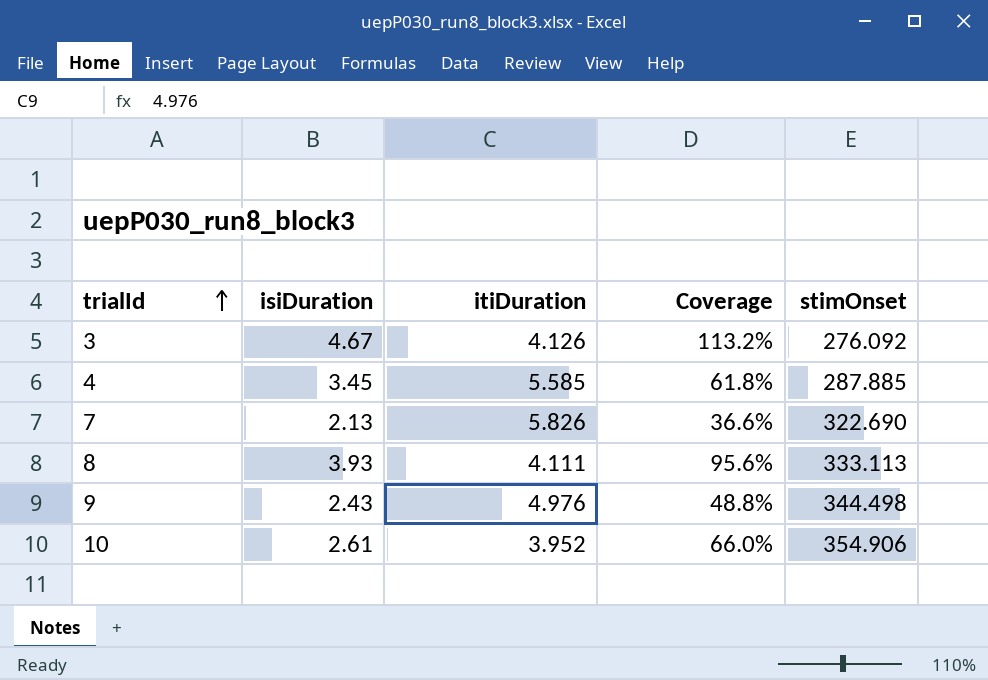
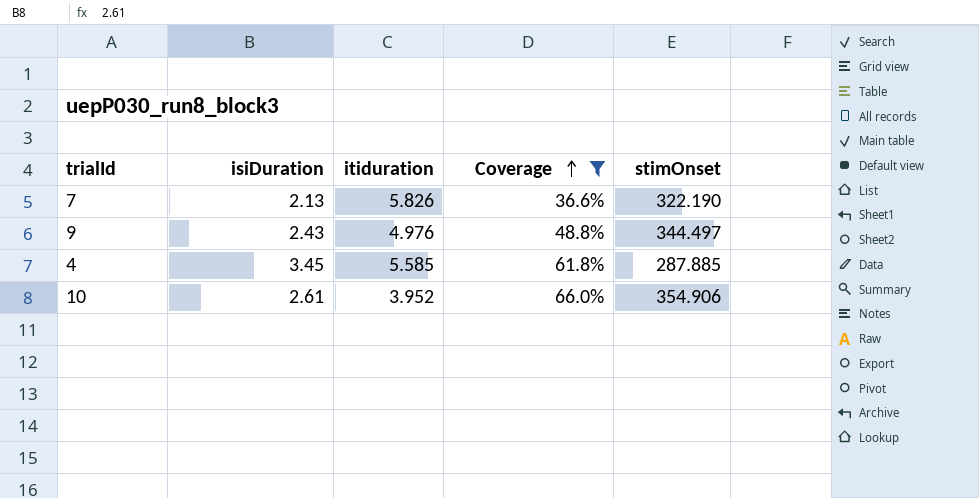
filter: none -> Coverage <= 66.0%
row order: trialId ascending -> Coverage ascending
column name: itiDuration -> itiduration
7 | stimOnset: 322.690 -> 322.190
9 | stimOnset: 344.498 -> 344.497

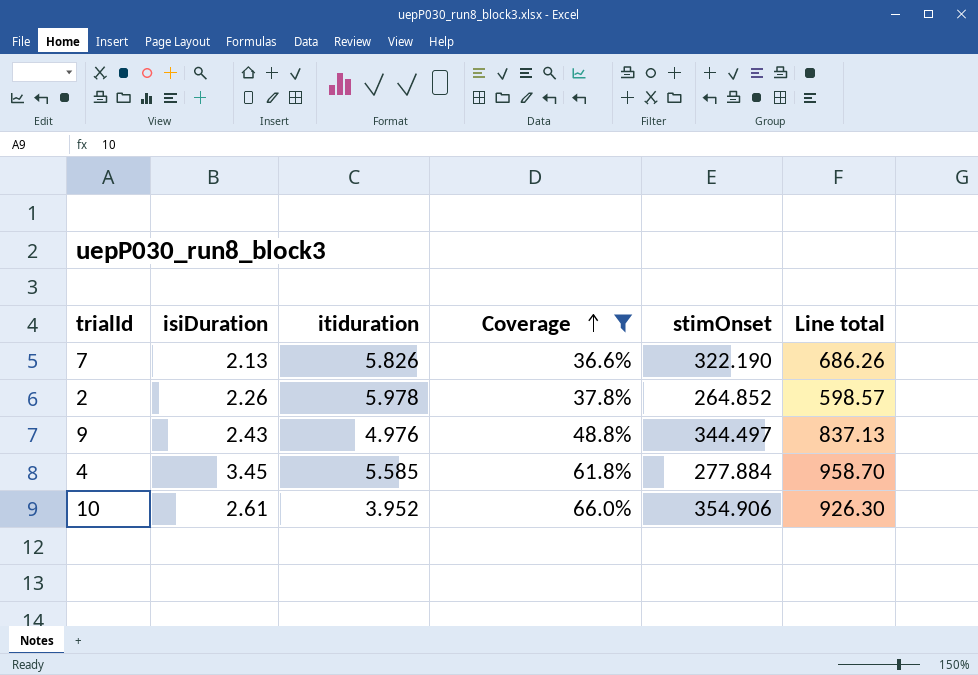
column Line total | formula: none -> [isiDuration] * [stimOnset]
row 2: none -> 2.26 | 5.978 | 37.8% | 264.852 | 598.57
4 | stimOnset: 287.885 -> 277.884

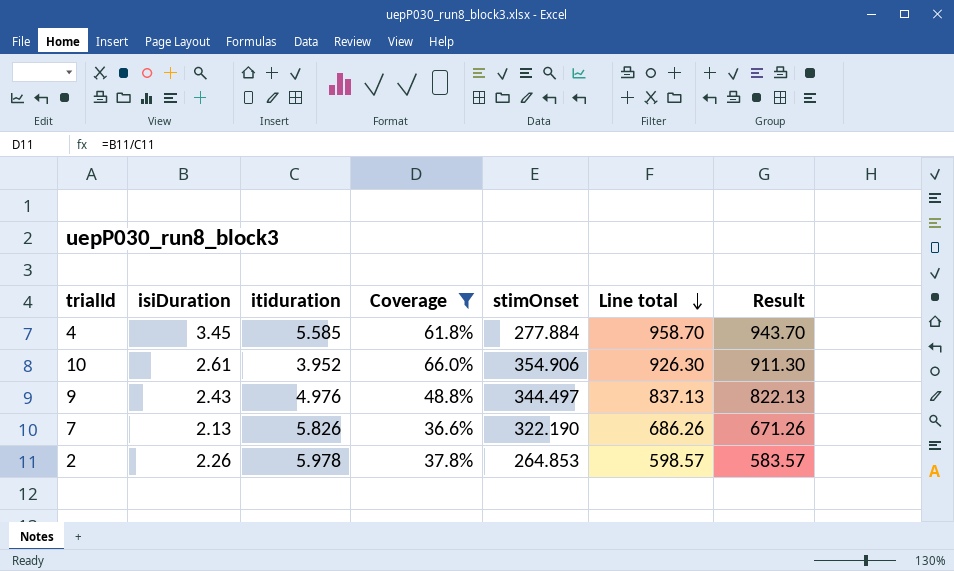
row order: Coverage ascending -> Line total descending
column Result | formula: none -> [Line total] - 15
2 | stimOnset: 264.852 -> 264.853

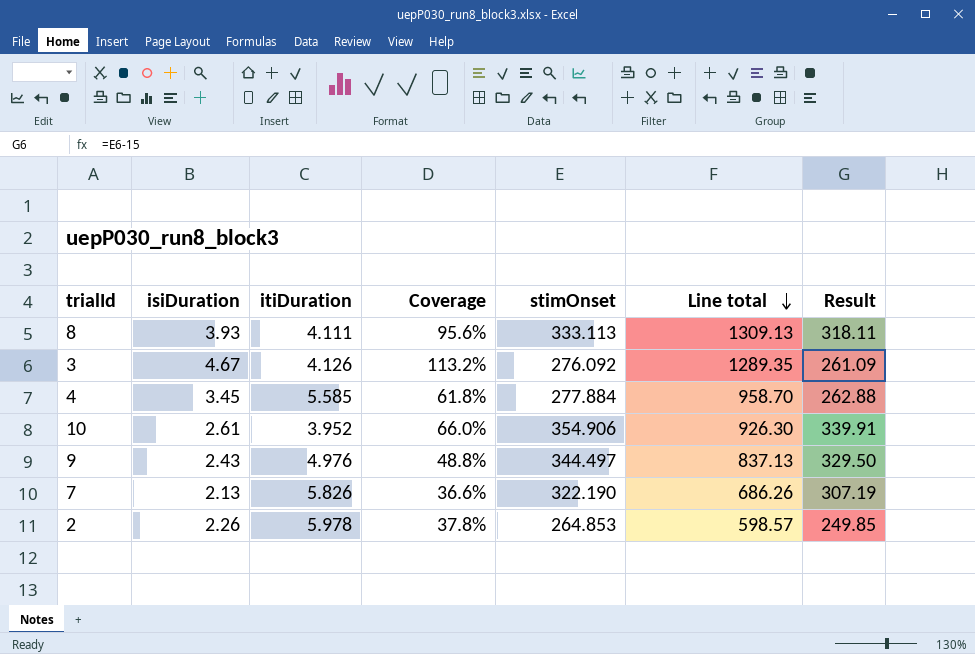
filter: Coverage <= 66.0% -> none
column name: itiduration -> itiDuration
column Result | formula: [Line total] - 15 -> [stimOnset] - 15

